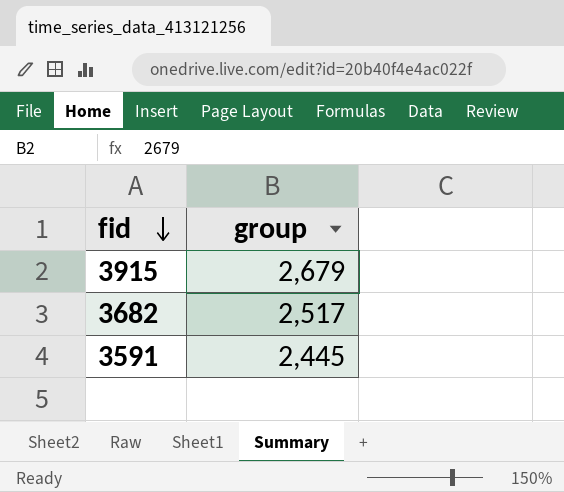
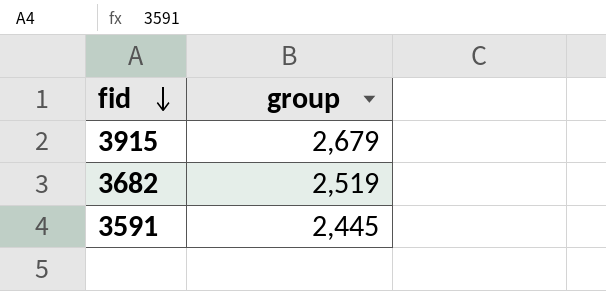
3682 | group: 2,517 -> 2,519

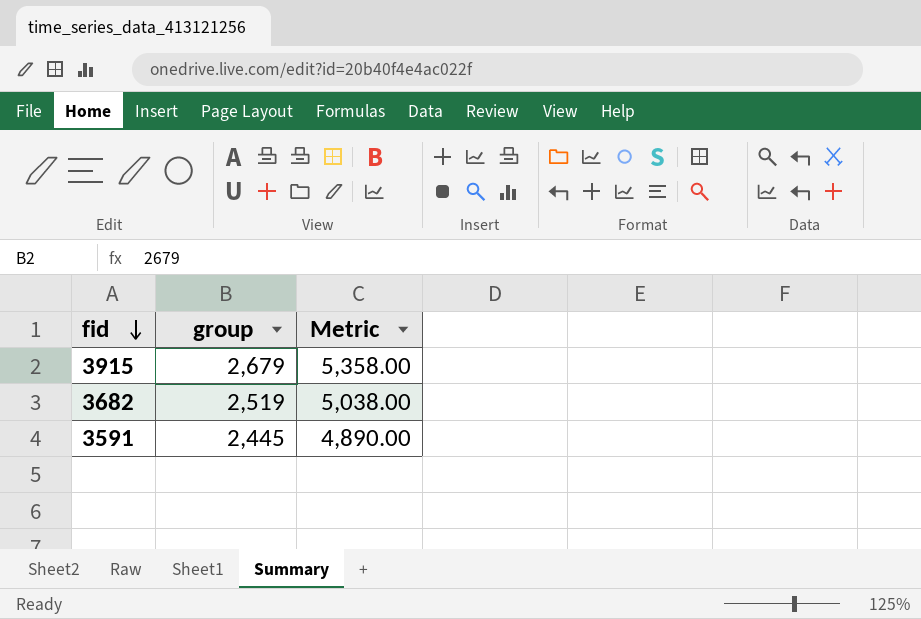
column Metric | formula: none -> [group] * 2

